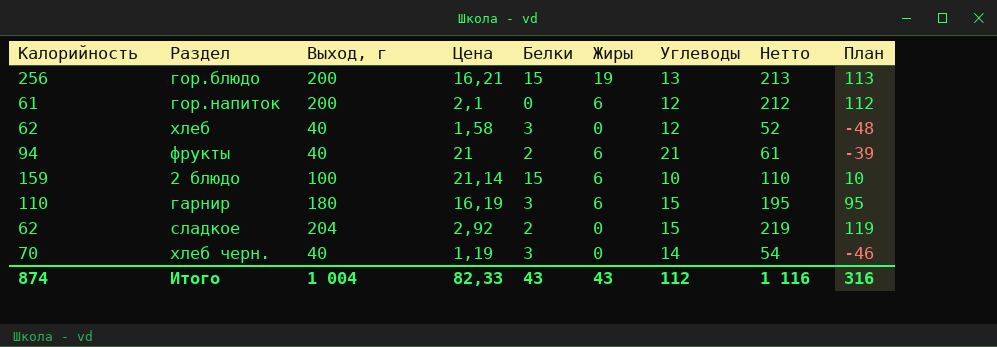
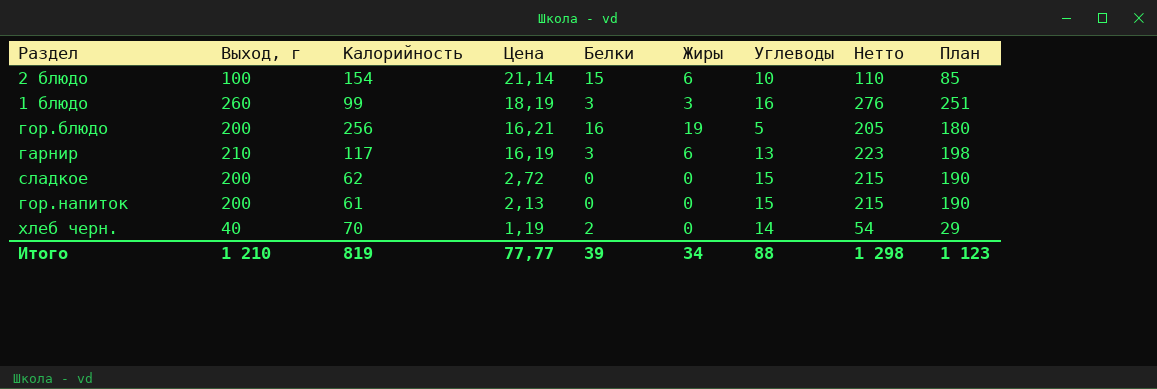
row order: none -> Цена descending
column Калорийность | position: 1 -> 3
column План | formula: [Нетто] - 100 -> [Нетто] - 25
row хлеб: 62 | 40 | 1,58 | 3 | 0 | 12 | 52 | -48 -> none
row фрукты: 94 | 40 | 21 | 2 | 6 | 21 | 61 | -39 -> none
2 блюдо | Калорийность: 159 -> 154
row 1 блюдо: none -> 260 | 99 | 18,19 | 3 | 3 | 16 | 276 | 251
гор.блюдо | Белки: 15 -> 16
гор.блюдо | Углеводы: 13 -> 5
гор.блюдо | Нетто: 213 -> 205
гарнир | Выход, г: 180 -> 210
гарнир | Калорийность: 110 -> 117
гарнир | Углеводы: 15 -> 13
гарнир | Нетто: 195 -> 223
сладкое | Выход, г: 204 -> 200
сладкое | Цена: 2,92 -> 2,72
сладкое | Белки: 2 -> 0
сладкое | Нетто: 219 -> 215
гор.напиток | Цена: 2,1 -> 2,13
гор.напиток | Жиры: 6 -> 0
гор.напиток | Углеводы: 12 -> 15
гор.напиток | Нетто: 212 -> 215
хлеб черн. | Белки: 3 -> 2
Итого | Выход, г: 1 004 -> 1 210
Итого | Калорийность: 874 -> 819
Итого | Цена: 82,33 -> 77,77
Итого | Белки: 43 -> 39
Итого | Жиры: 43 -> 34
Итого | Углеводы: 112 -> 88
Итого | Нетто: 1 116 -> 1 298
Итого | План: 316 -> 1 123

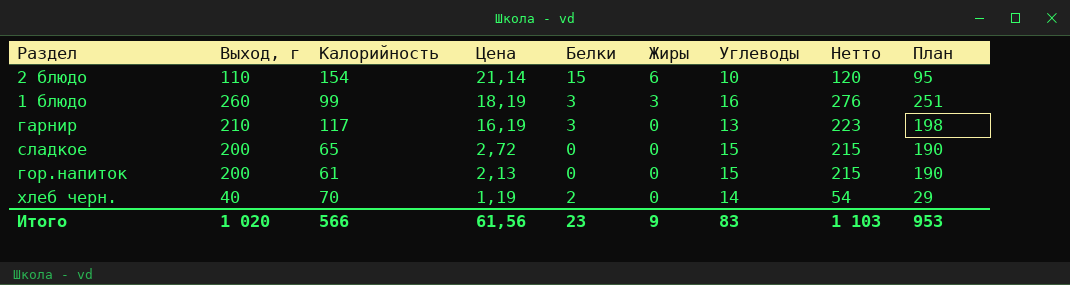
row гор.блюдо: 200 | 256 | 16,21 | 16 | 19 | 5 | 205 | 180 -> none
2 блюдо | Выход, г: 100 -> 110
2 блюдо | Нетто: 110 -> 120
2 блюдо | План: 85 -> 95
гарнир | Жиры: 6 -> 0
сладкое | Калорийность: 62 -> 65
Итого | Выход, г: 1 210 -> 1 020
Итого | Калорийность: 819 -> 566
Итого | Цена: 77,77 -> 61,56
Итого | Белки: 39 -> 23
Итого | Жиры: 34 -> 9
Итого | Углеводы: 88 -> 83
Итого | Нетто: 1 298 -> 1 103
Итого | План: 1 123 -> 953

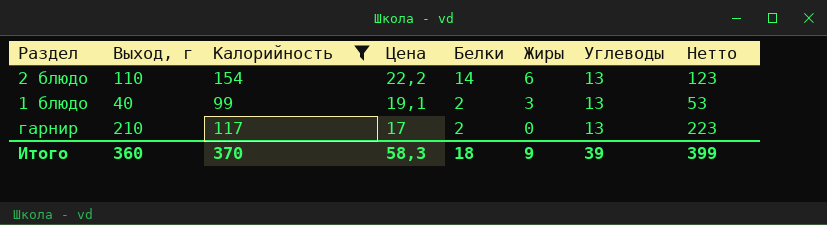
filter: none -> Калорийность >= 99
column План | formula: [Нетто] - 25 -> none
2 блюдо | Цена: 21,14 -> 22,2
2 блюдо | Белки: 15 -> 14
2 блюдо | Углеводы: 10 -> 13
2 блюдо | Нетто: 120 -> 123
1 блюдо | Выход, г: 260 -> 40
1 блюдо | Цена: 18,19 -> 19,1
1 блюдо | Белки: 3 -> 2
1 блюдо | Углеводы: 16 -> 13
1 блюдо | Нетто: 276 -> 53
гарнир | Цена: 16,19 -> 17
гарнир | Белки: 3 -> 2
Итого | Выход, г: 1 020 -> 360
Итого | Калорийность: 566 -> 370
Итого | Цена: 61,56 -> 58,3
Итого | Белки: 23 -> 18
Итого | Углеводы: 83 -> 39
Итого | Нетто: 1 103 -> 399

